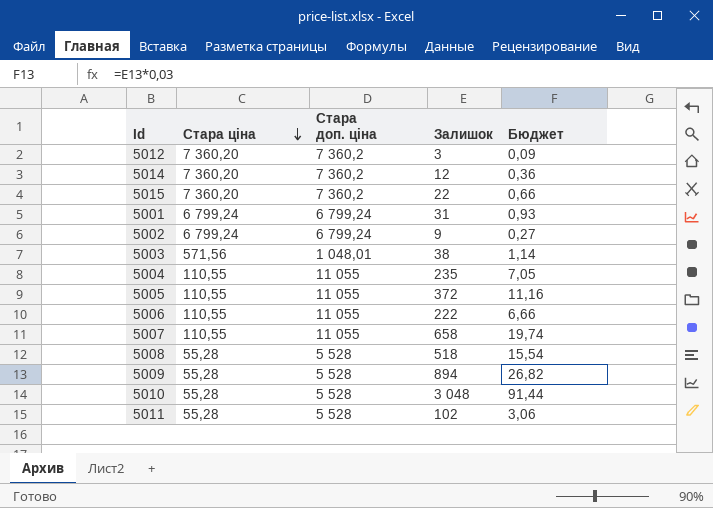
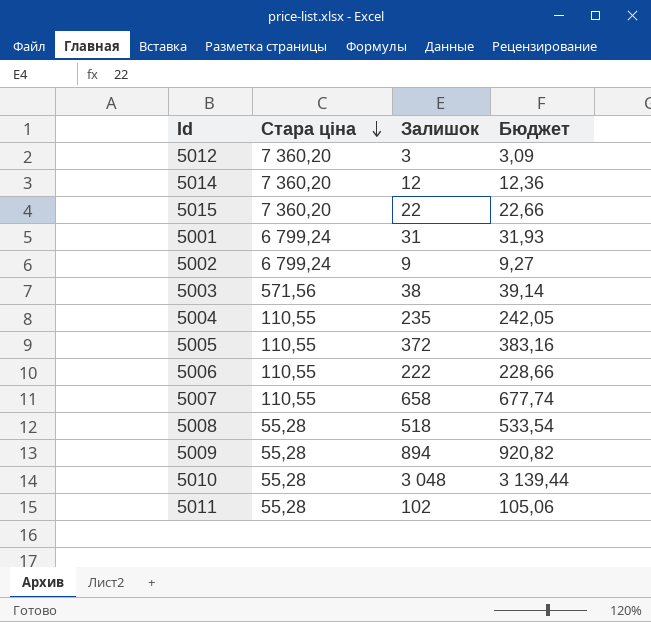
column Стара доп. ціна | position: 3 -> none
column Бюджет | formula: [Залишок] * 0,03 -> [Залишок] * 1,03

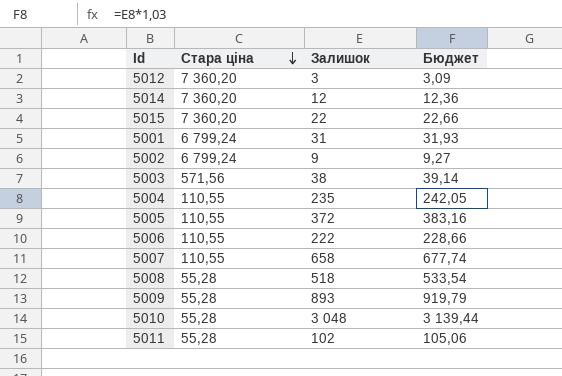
5009 | Залишок: 894 -> 893
5009 | Бюджет: 920,82 -> 919,79

